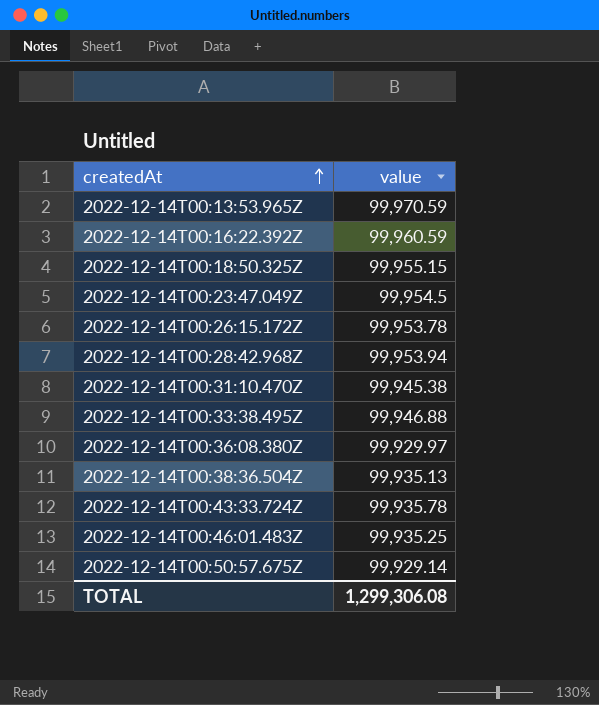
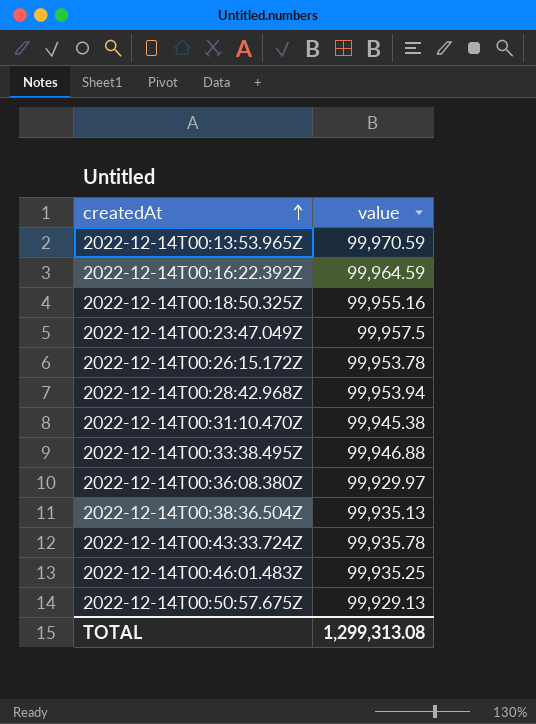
2022-12-14T00:16:22.392Z | value: 99,960.59 -> 99,964.59
2022-12-14T00:18:50.325Z | value: 99,955.15 -> 99,955.16
2022-12-14T00:23:47.049Z | value: 99,954.5 -> 99,957.5
2022-12-14T00:50:57.675Z | value: 99,929.14 -> 99,929.13
TOTAL | value: 1,299,306.08 -> 1,299,313.08

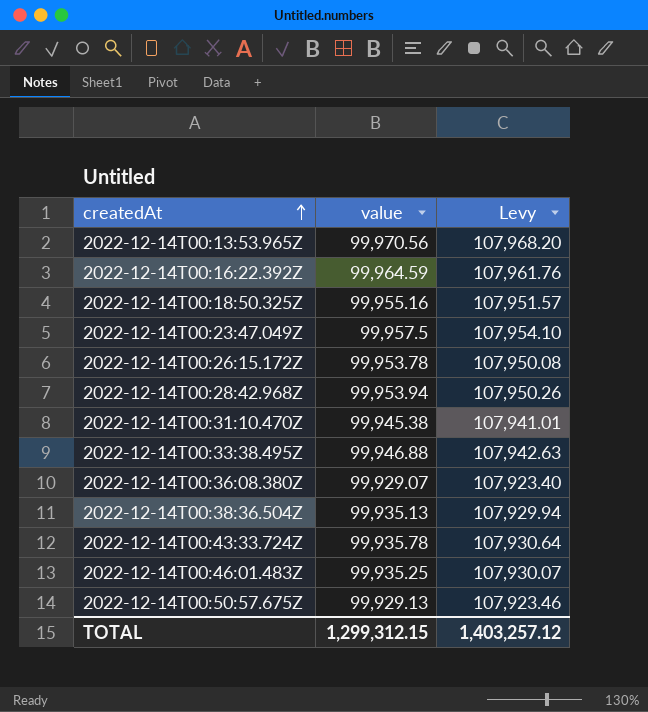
column Levy | formula: none -> [value] * 1.08
2022-12-14T00:13:53.965Z | value: 99,970.59 -> 99,970.56
2022-12-14T00:36:08.380Z | value: 99,929.97 -> 99,929.07
TOTAL | value: 1,299,313.08 -> 1,299,312.15

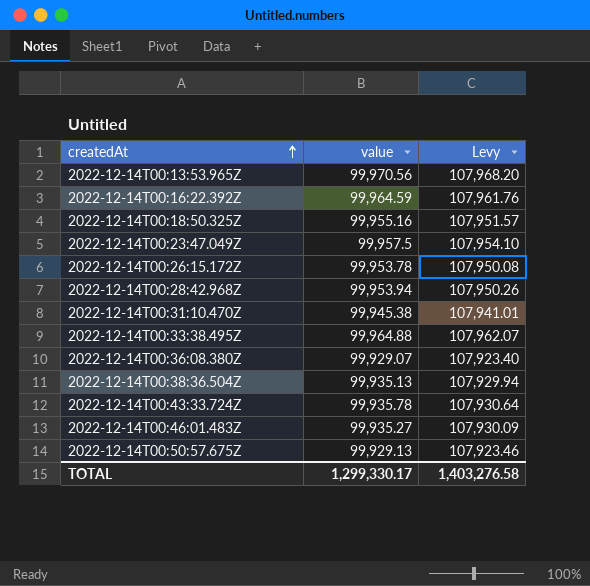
2022-12-14T00:33:38.495Z | value: 99,946.88 -> 99,964.88
2022-12-14T00:33:38.495Z | Levy: 107,942.63 -> 107,962.07
2022-12-14T00:46:01.483Z | value: 99,935.25 -> 99,935.27
2022-12-14T00:46:01.483Z | Levy: 107,930.07 -> 107,930.09
TOTAL | value: 1,299,312.15 -> 1,299,330.17
TOTAL | Levy: 1,403,257.12 -> 1,403,276.58

